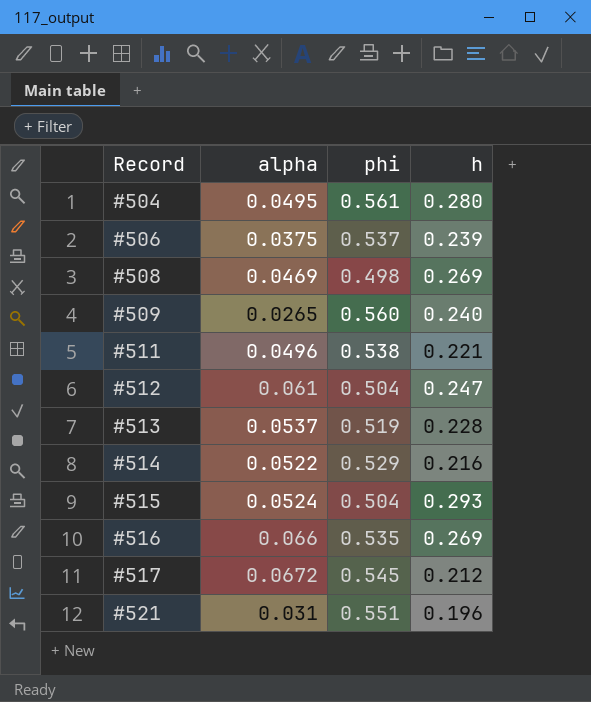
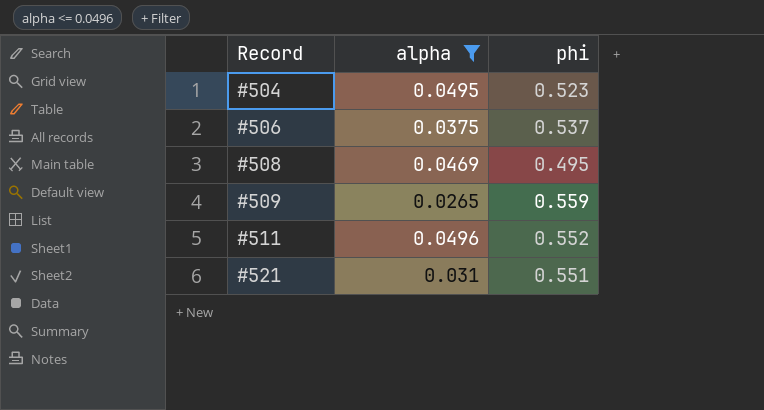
filter: none -> alpha <= 0.0496
column h | position: 4 -> none
#504 | phi: 0.561 -> 0.523
#508 | phi: 0.498 -> 0.495
#509 | phi: 0.560 -> 0.559
#511 | phi: 0.538 -> 0.552

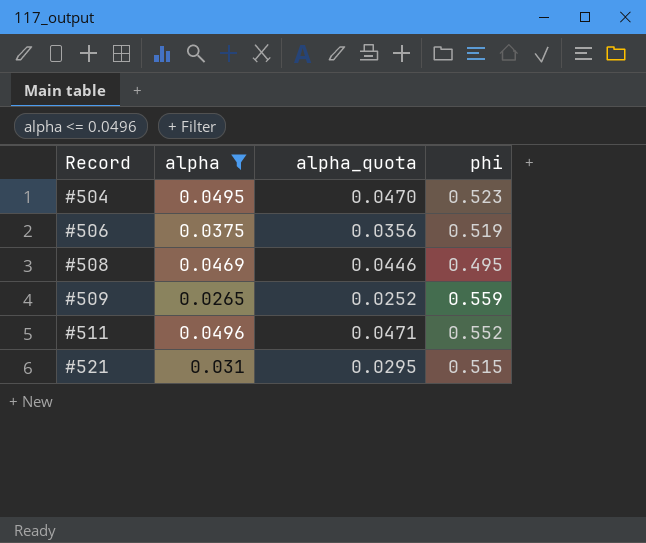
column alpha_quota | formula: none -> [alpha] * 0.95
#506 | phi: 0.537 -> 0.519
#521 | phi: 0.551 -> 0.515

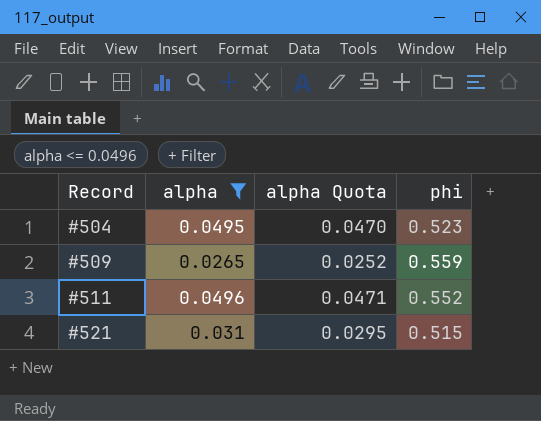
column name: alpha_quota -> alpha Quota
row #506: 0.0375 | 0.0356 | 0.519 -> none
row #508: 0.0469 | 0.0446 | 0.495 -> none

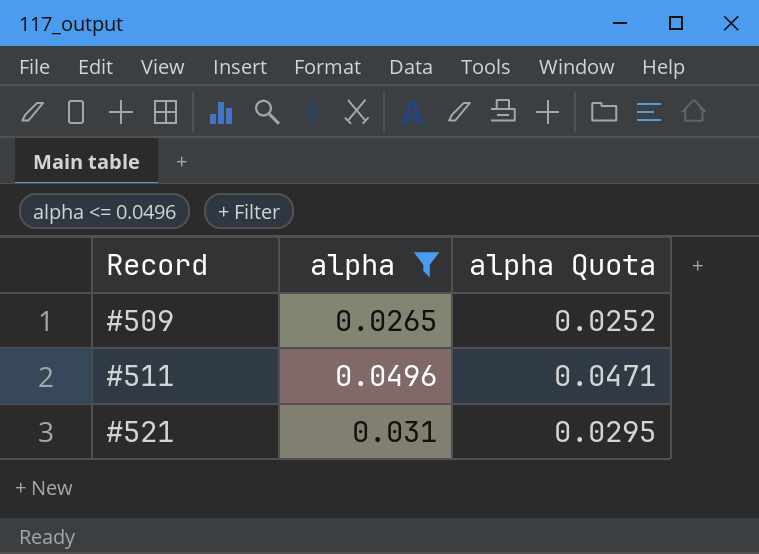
column phi | position: 4 -> none
row #504: 0.0495 | 0.0470 | 0.523 -> none

